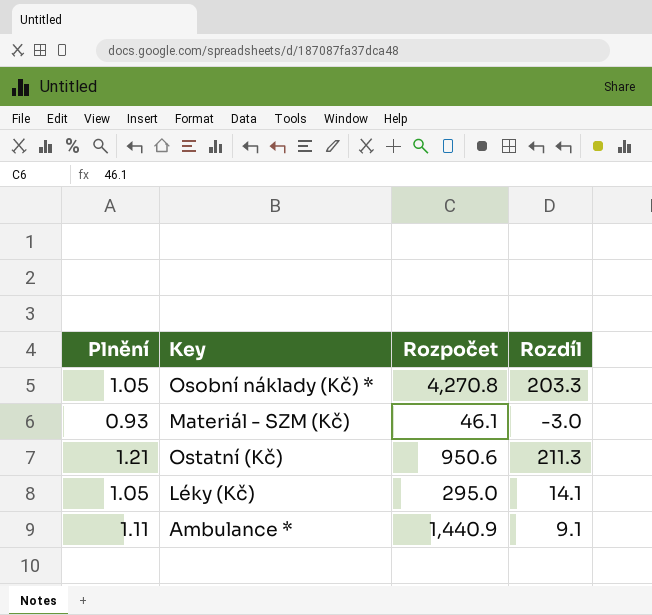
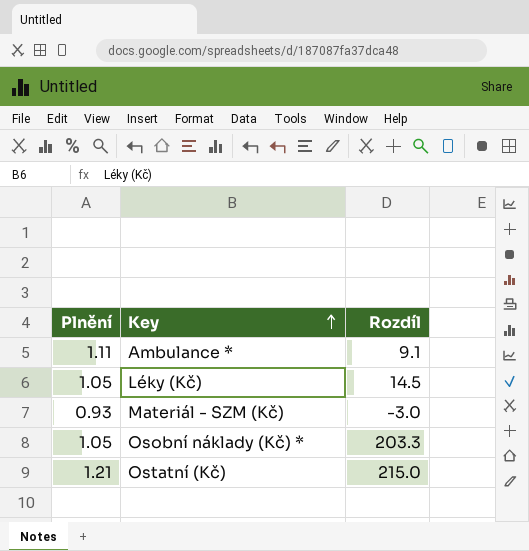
row order: none -> Key ascending
column Rozpočet | position: 3 -> none
Léky (Kč) | Rozdíl: 14.1 -> 14.5
Ostatní (Kč) | Rozdíl: 211.3 -> 215.0

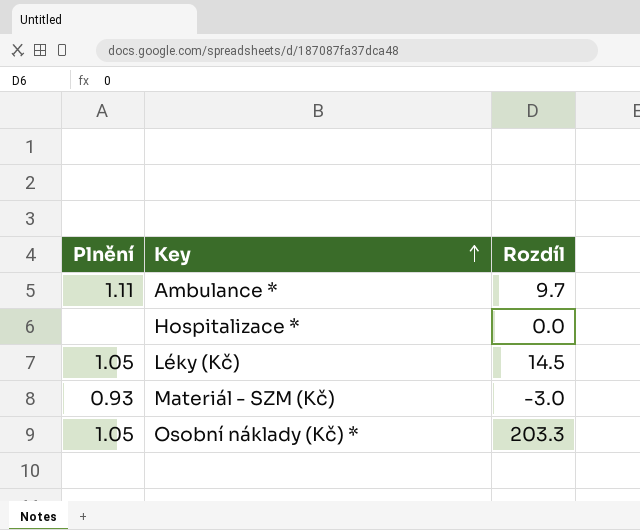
row Ostatní (Kč): 1.21 | 215.0 -> none
Ambulance * | Rozdíl: 9.1 -> 9.7
row Hospitalizace *: none -> none | 0.0

